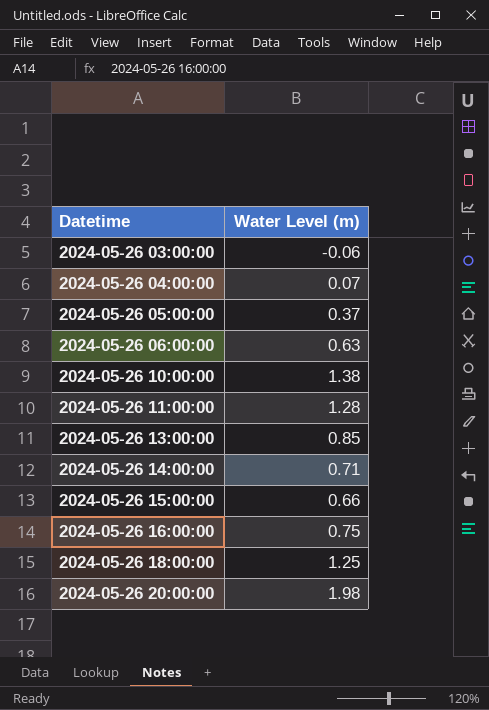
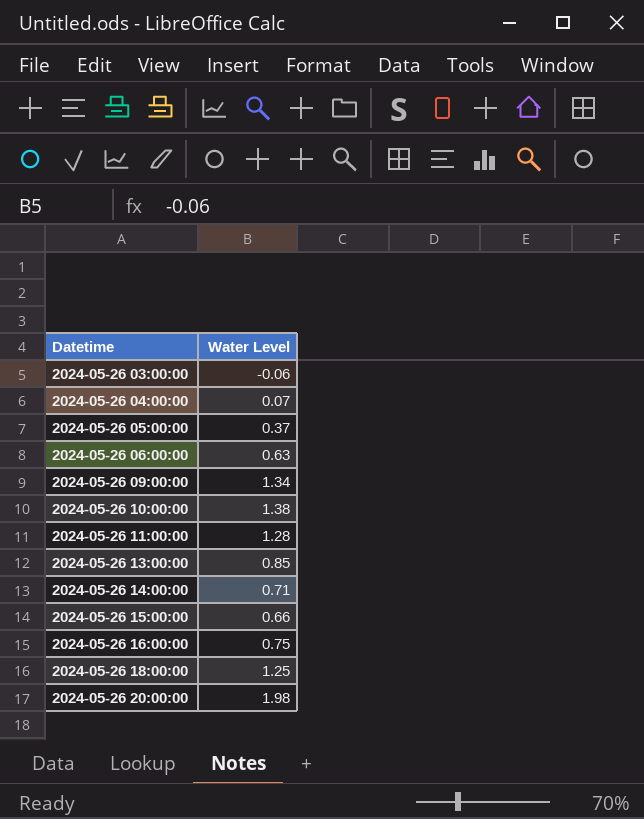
column name: Water Level (m) -> Water Level
row 2024-05-26 09:00:00: none -> 1.34

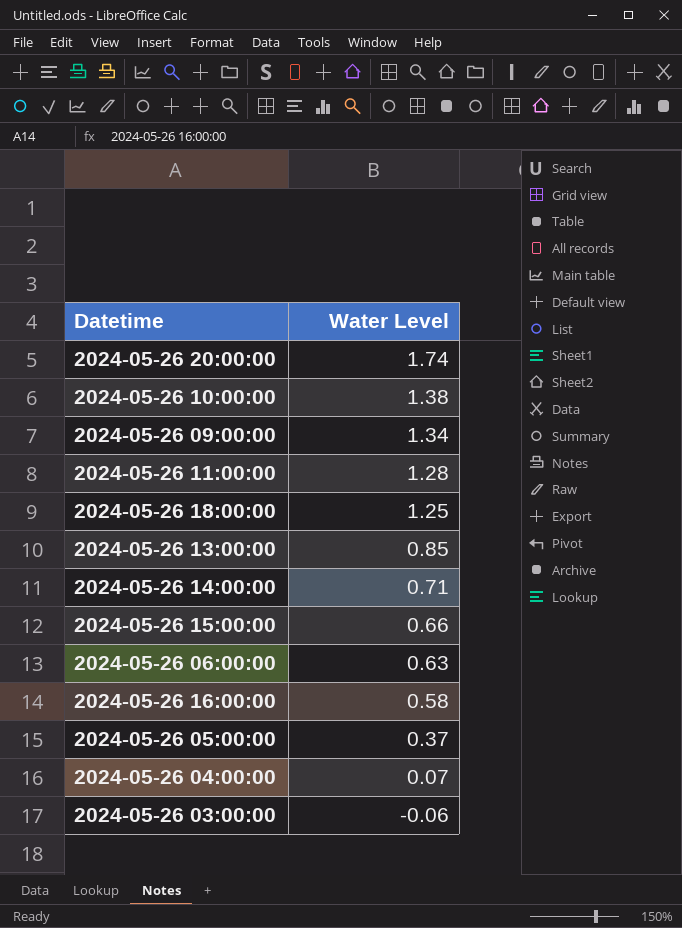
row order: Datetime ascending -> Water Level descending
2024-05-26 20:00:00 | Water Level: 1.98 -> 1.74
2024-05-26 16:00:00 | Water Level: 0.75 -> 0.58

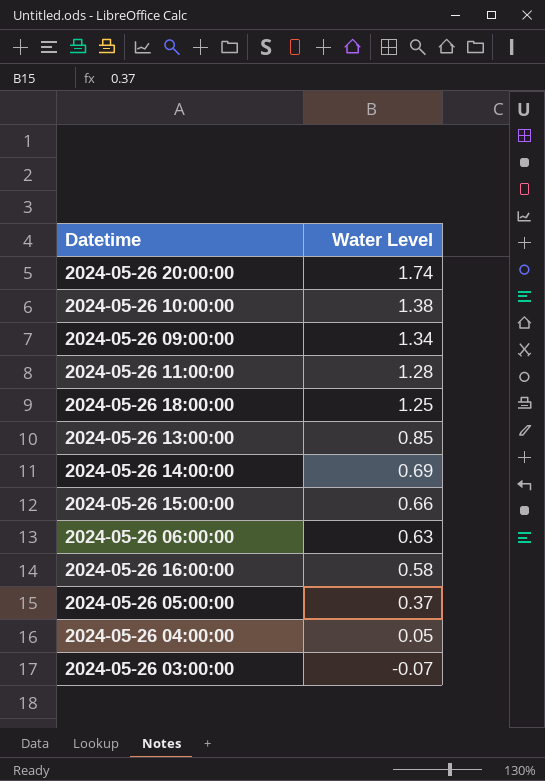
2024-05-26 14:00:00 | Water Level: 0.71 -> 0.69
2024-05-26 04:00:00 | Water Level: 0.07 -> 0.05
2024-05-26 03:00:00 | Water Level: -0.06 -> -0.07

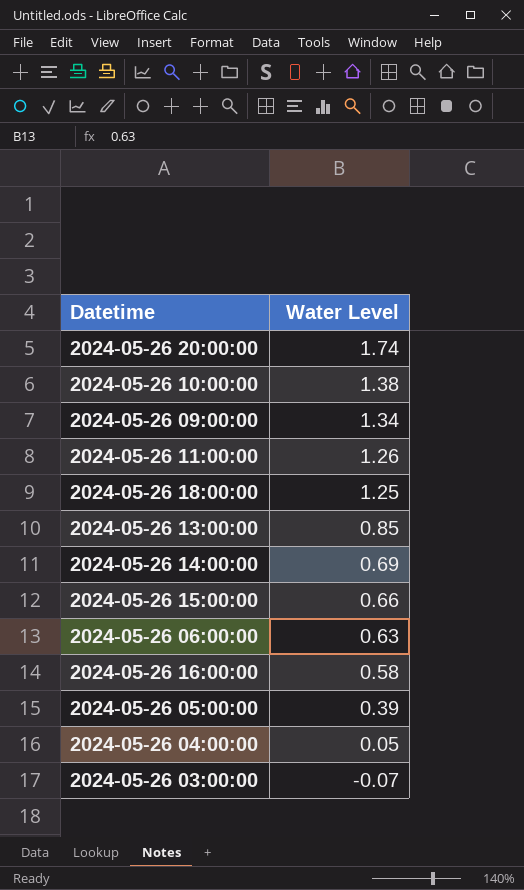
2024-05-26 11:00:00 | Water Level: 1.28 -> 1.26
2024-05-26 05:00:00 | Water Level: 0.37 -> 0.39

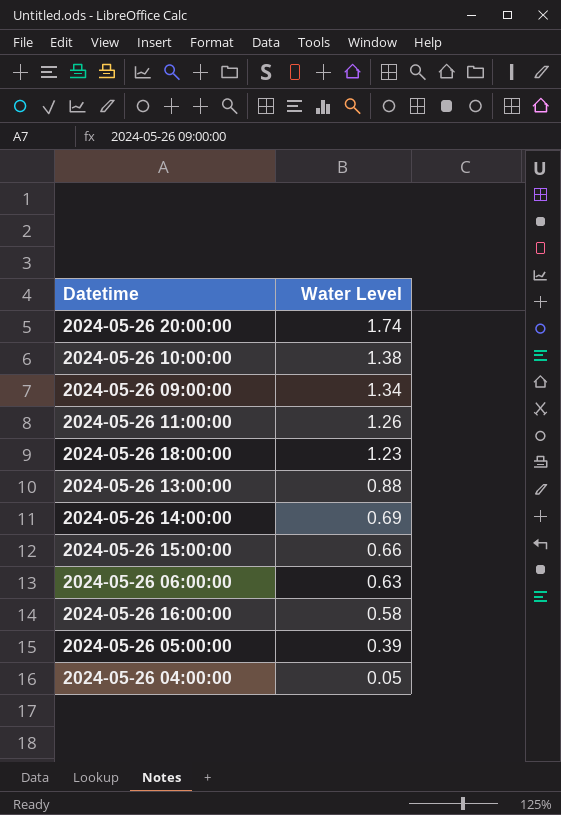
row 2024-05-26 03:00:00: -0.07 -> none
2024-05-26 18:00:00 | Water Level: 1.25 -> 1.23
2024-05-26 13:00:00 | Water Level: 0.85 -> 0.88

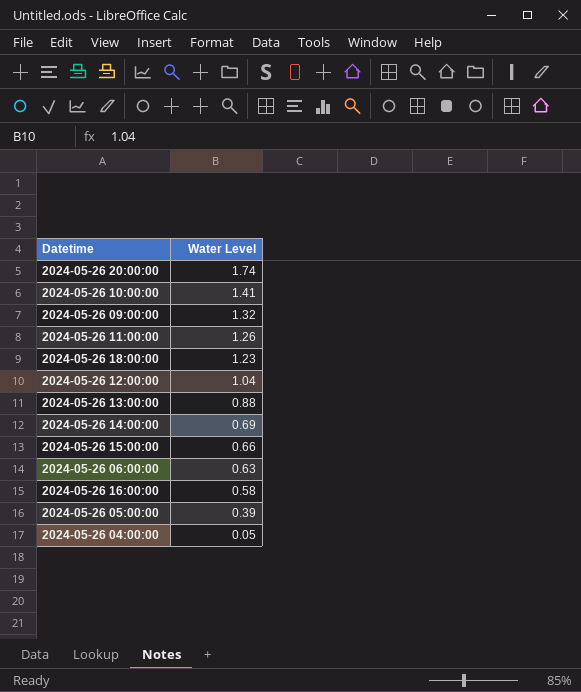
2024-05-26 10:00:00 | Water Level: 1.38 -> 1.41
2024-05-26 09:00:00 | Water Level: 1.34 -> 1.32
row 2024-05-26 12:00:00: none -> 1.04

